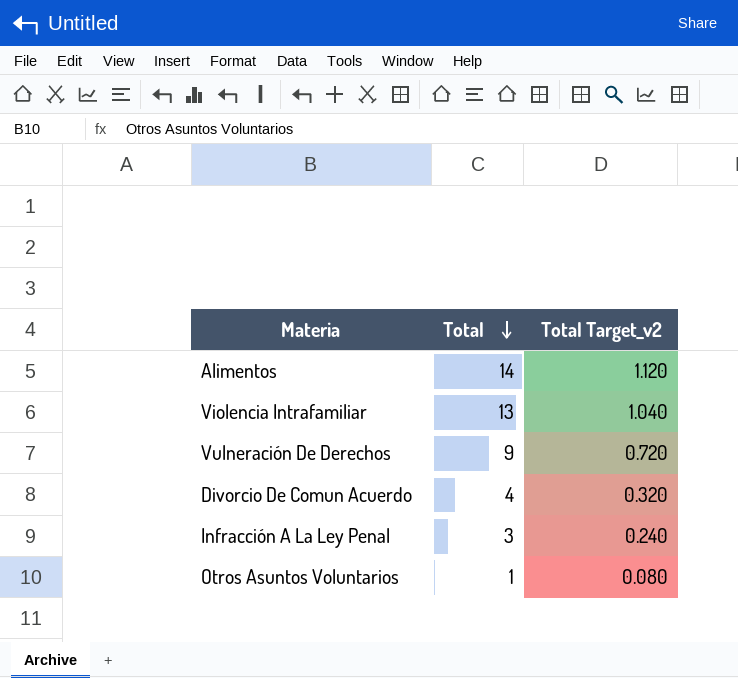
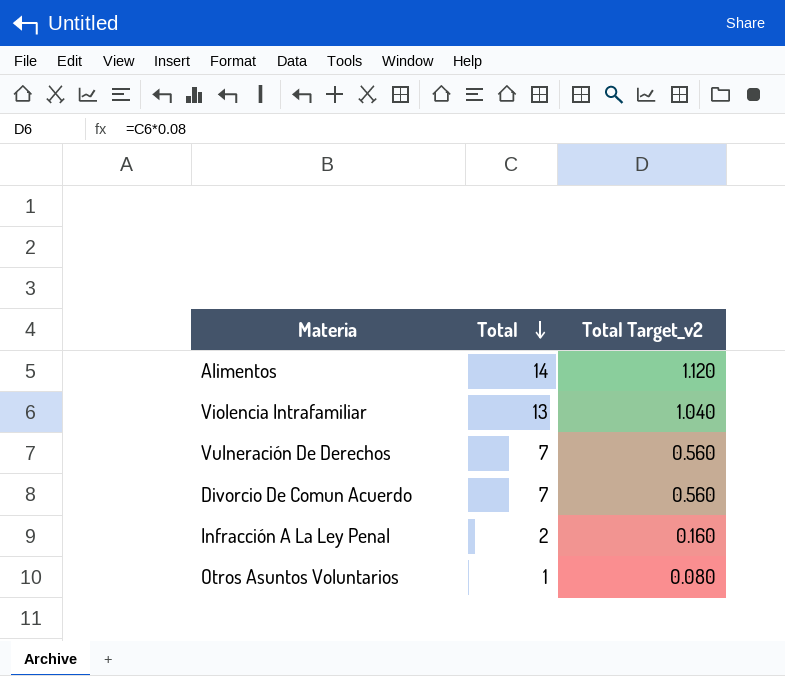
Vulneración De Derechos | Total: 9 -> 7
Vulneración De Derechos | Total Target_v2: 0.720 -> 0.560
Divorcio De Comun Acuerdo | Total: 4 -> 7
Divorcio De Comun Acuerdo | Total Target_v2: 0.320 -> 0.560
Infracción A La Ley Penal | Total: 3 -> 2
Infracción A La Ley Penal | Total Target_v2: 0.240 -> 0.160

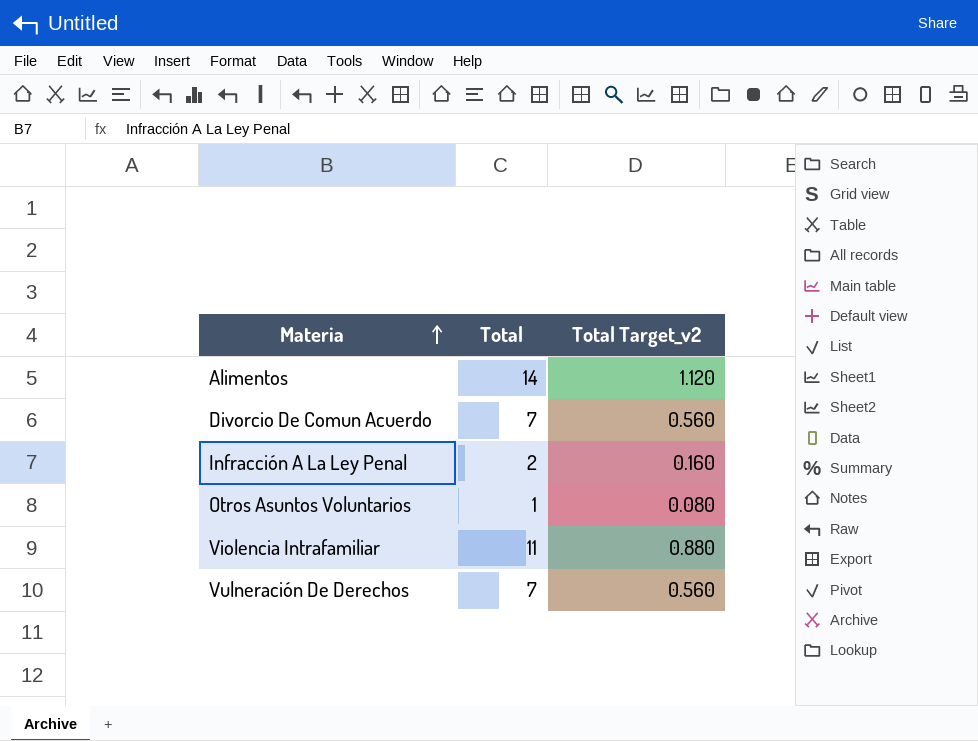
row order: Total descending -> Materia ascending
Violencia Intrafamiliar | Total: 13 -> 11
Violencia Intrafamiliar | Total Target_v2: 1.040 -> 0.880

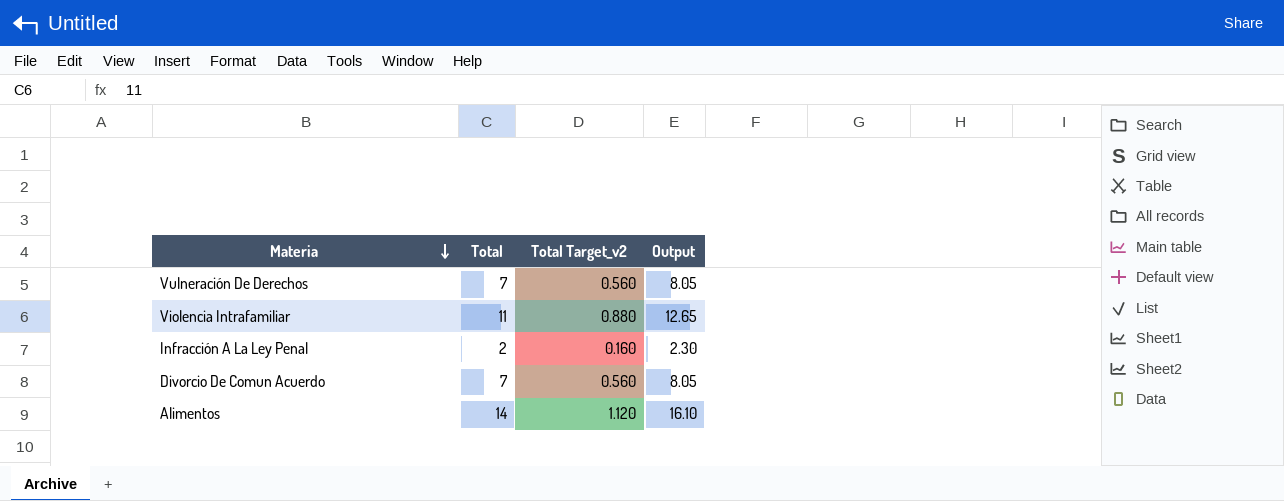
row order: Materia ascending -> Materia descending
column Output | formula: none -> [Total] * 1.15
row Otros Asuntos Voluntarios: 1 | 0.080 -> none

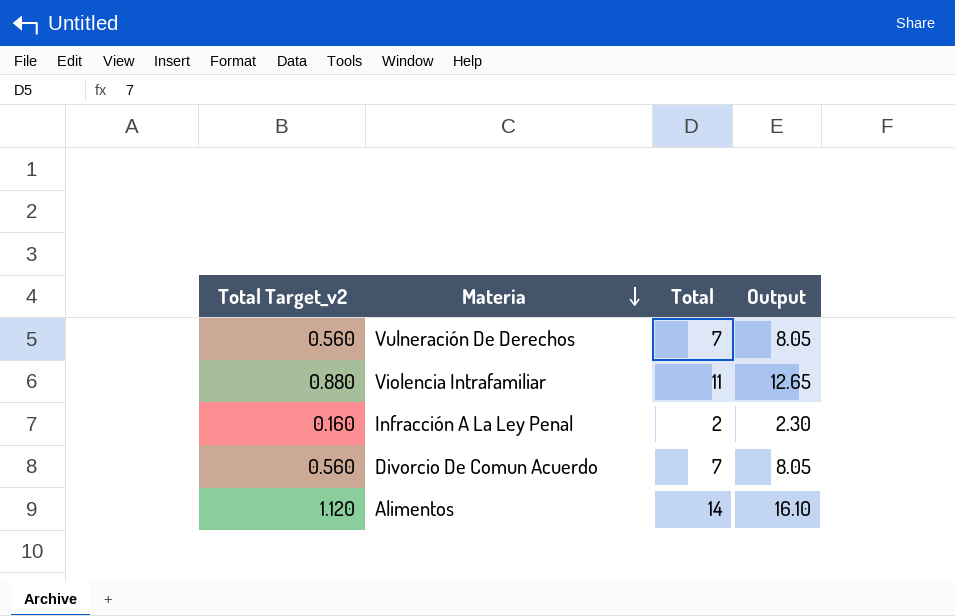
column Total Target_v2 | position: 3 -> 1

